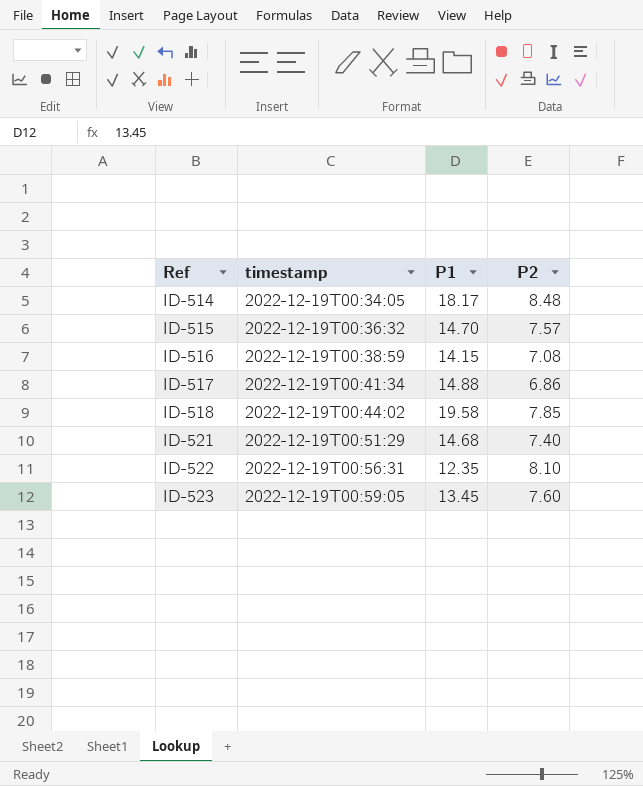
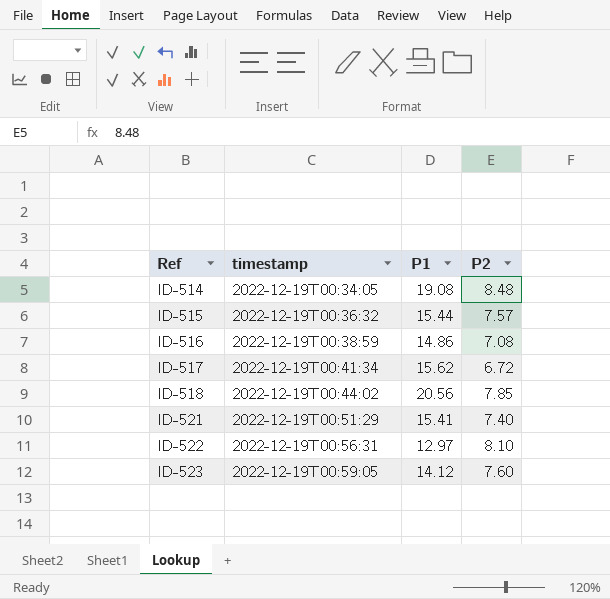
ID-514 | P1: 18.17 -> 19.08
ID-515 | P1: 14.70 -> 15.44
ID-516 | P1: 14.15 -> 14.86
ID-517 | P1: 14.88 -> 15.62
ID-517 | P2: 6.86 -> 6.72
ID-518 | P1: 19.58 -> 20.56
ID-521 | P1: 14.68 -> 15.41
ID-522 | P1: 12.35 -> 12.97
ID-523 | P1: 13.45 -> 14.12

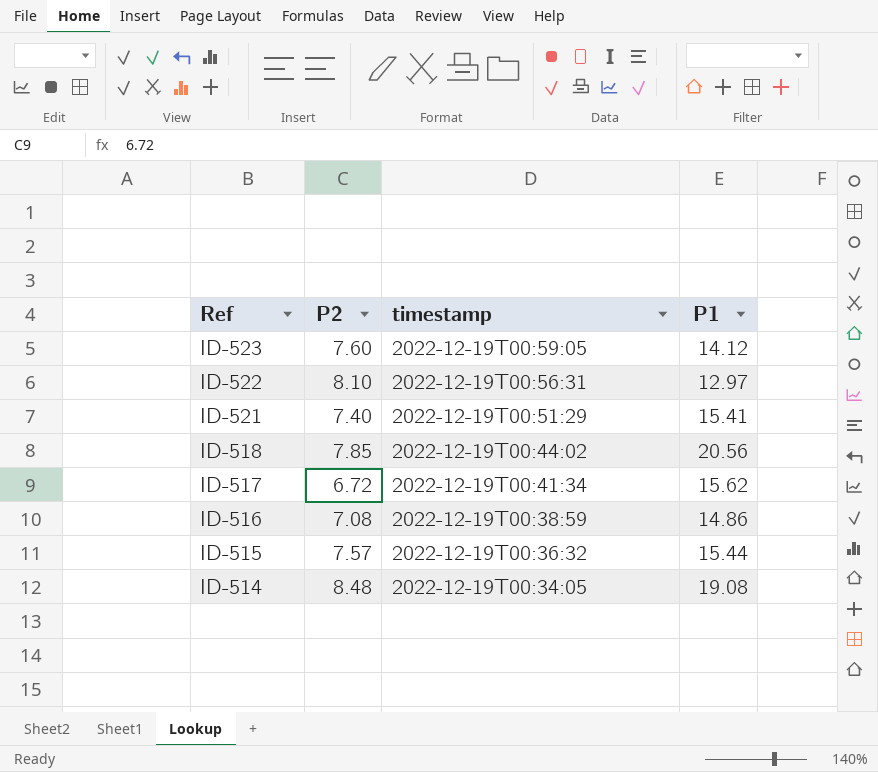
row order: Ref ascending -> Ref descending
column P2 | position: 4 -> 2

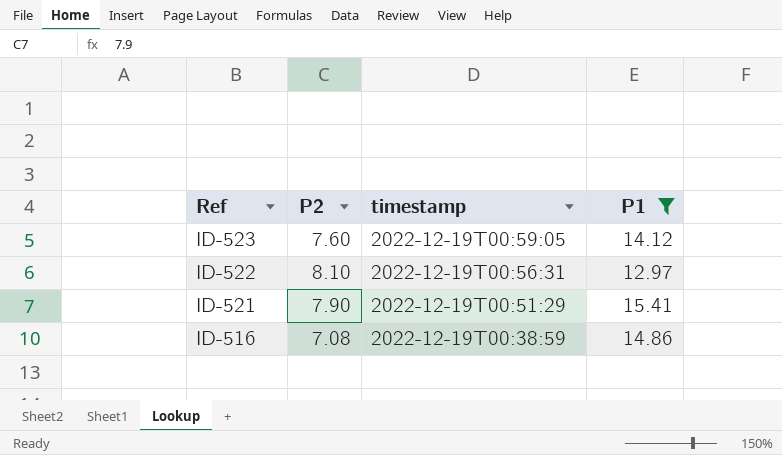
filter: none -> P1 <= 15.41
ID-521 | P2: 7.40 -> 7.90

